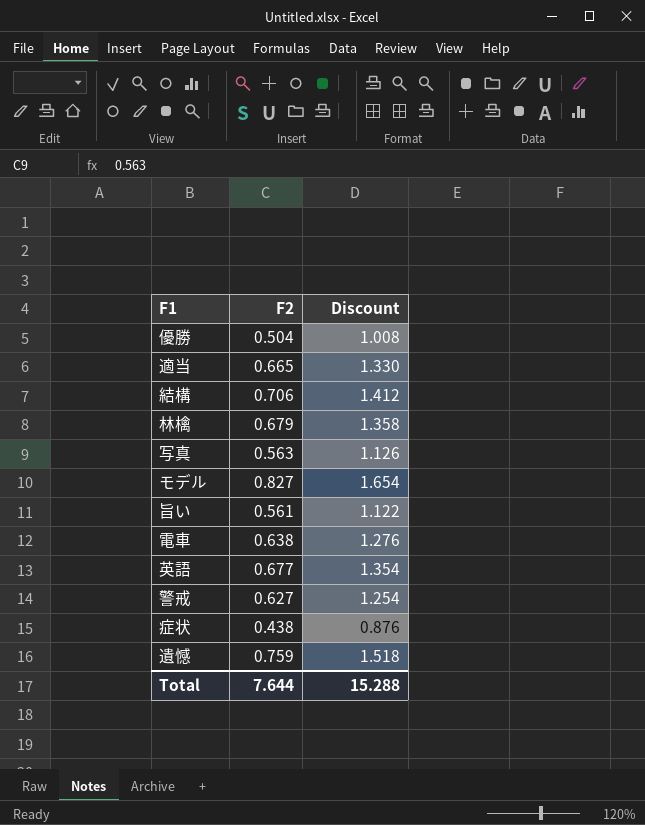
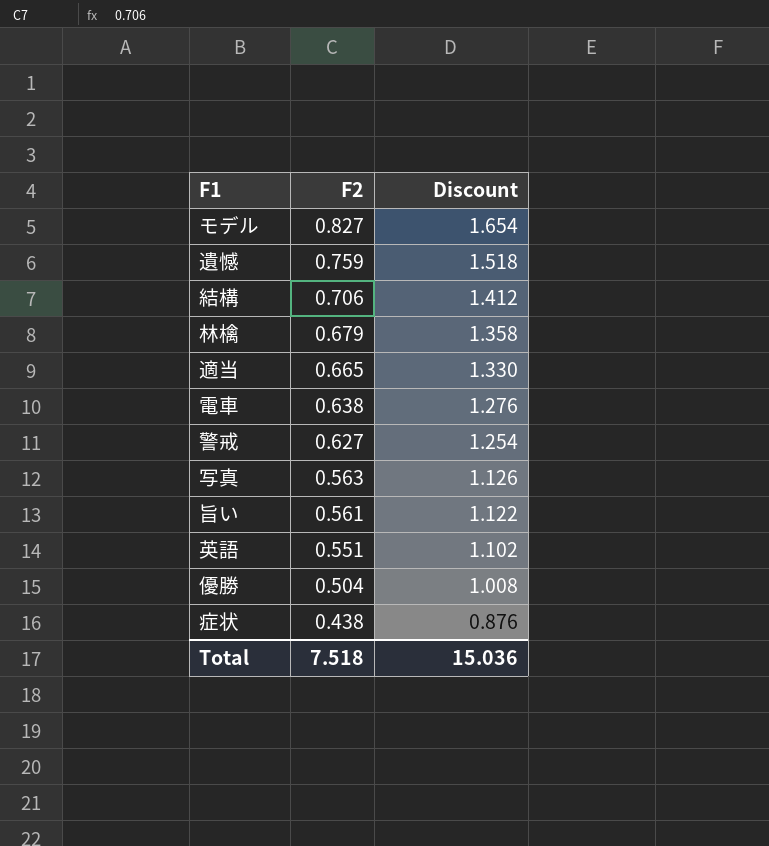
row order: none -> F2 descending
英語 | F2: 0.677 -> 0.551
英語 | Discount: 1.354 -> 1.102
Total | F2: 7.644 -> 7.518
Total | Discount: 15.288 -> 15.036

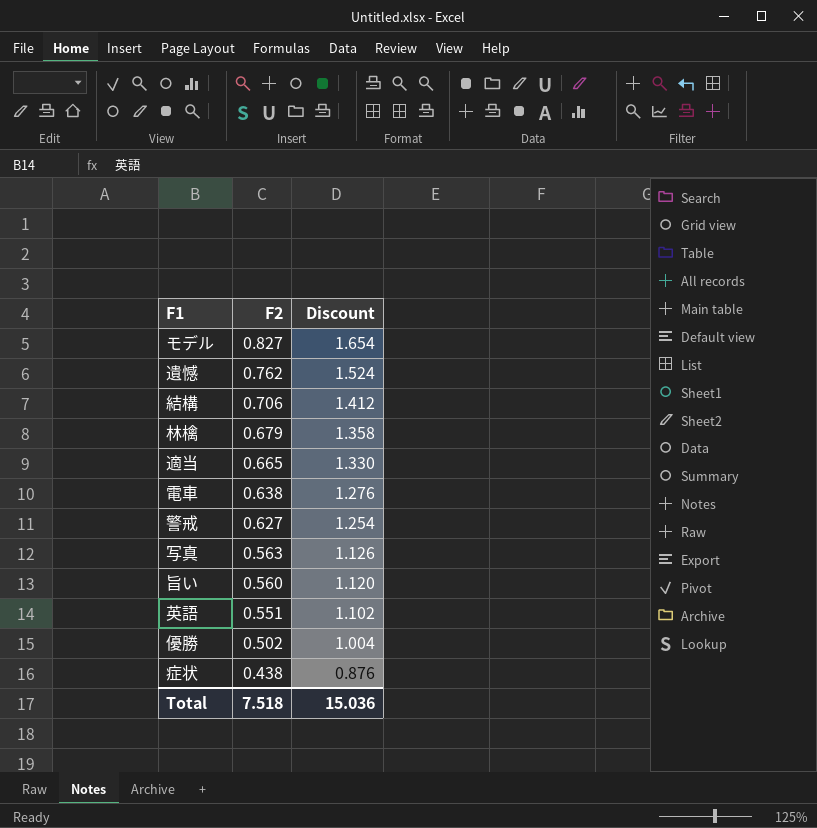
遺憾 | F2: 0.759 -> 0.762
遺憾 | Discount: 1.518 -> 1.524
旨い | F2: 0.561 -> 0.560
旨い | Discount: 1.122 -> 1.120
優勝 | F2: 0.504 -> 0.502
優勝 | Discount: 1.008 -> 1.004

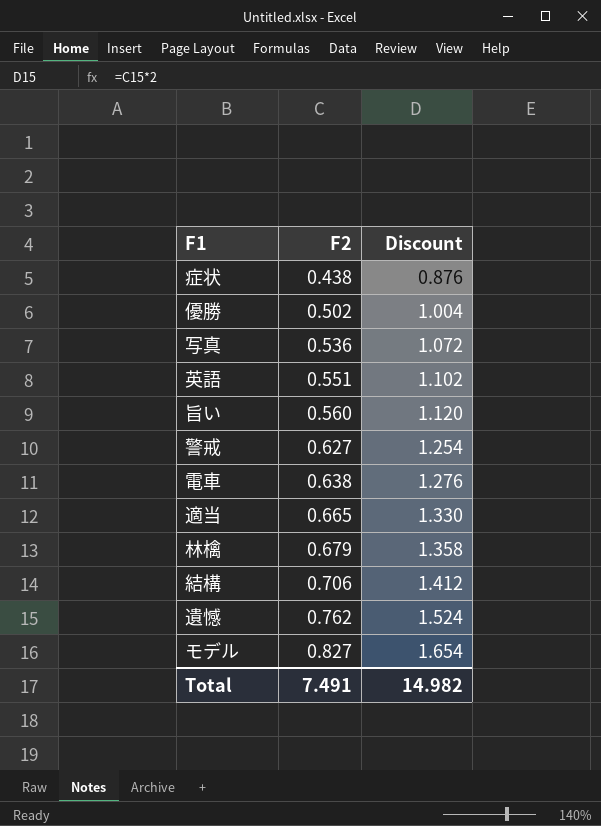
row order: F2 descending -> F2 ascending
写真 | F2: 0.563 -> 0.536
写真 | Discount: 1.126 -> 1.072
Total | F2: 7.518 -> 7.491
Total | Discount: 15.036 -> 14.982

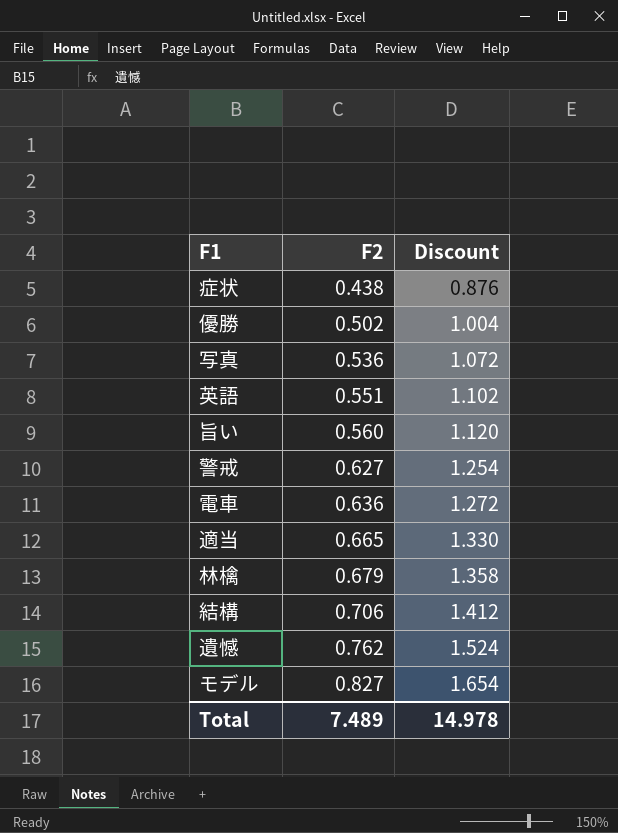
電車 | F2: 0.638 -> 0.636
電車 | Discount: 1.276 -> 1.272
Total | F2: 7.491 -> 7.489
Total | Discount: 14.982 -> 14.978

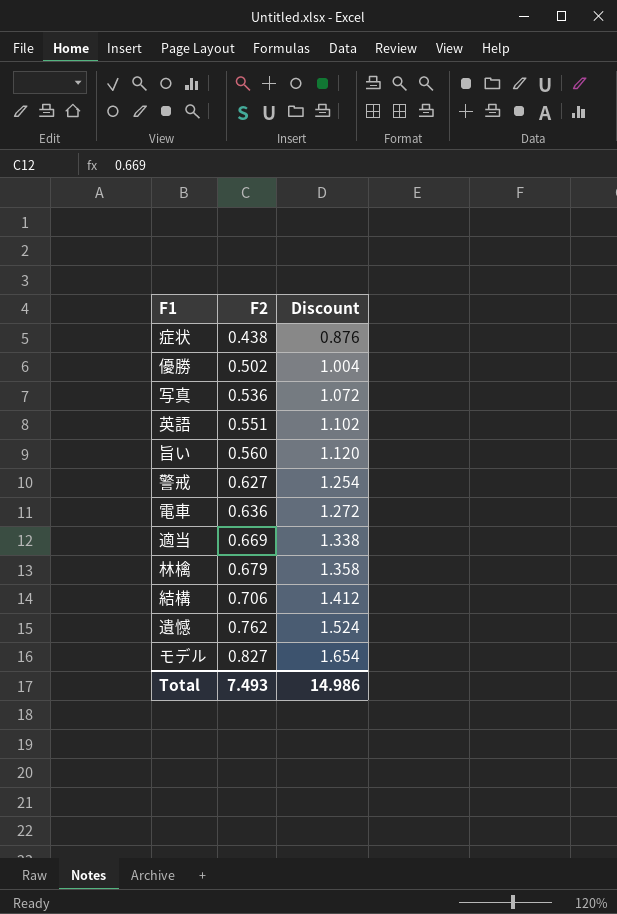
適当 | F2: 0.665 -> 0.669
適当 | Discount: 1.330 -> 1.338
Total | F2: 7.489 -> 7.493
Total | Discount: 14.978 -> 14.986

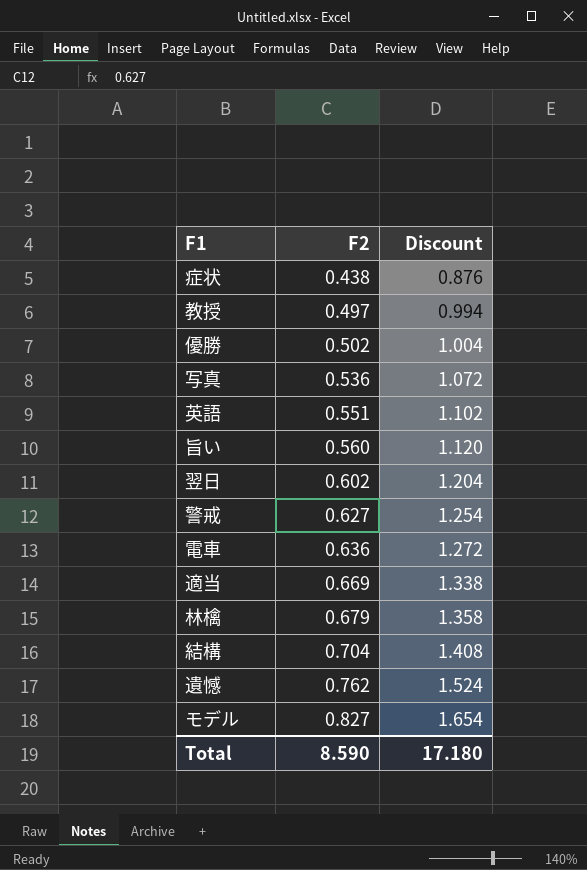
row 教授: none -> 0.497 | 0.994
row 翌日: none -> 0.602 | 1.204
結構 | F2: 0.706 -> 0.704
結構 | Discount: 1.412 -> 1.408
Total | F2: 7.493 -> 8.590
Total | Discount: 14.986 -> 17.180

